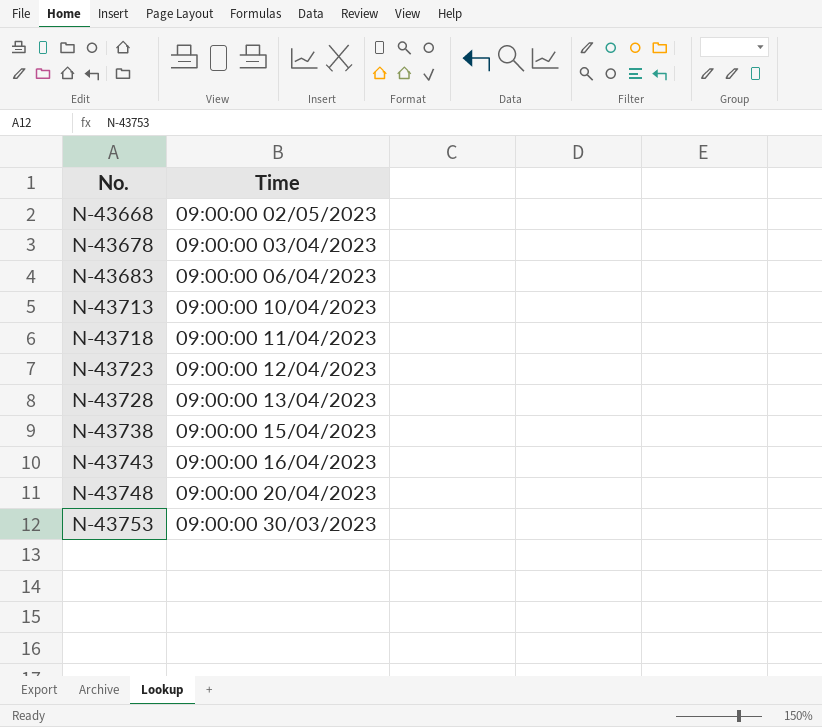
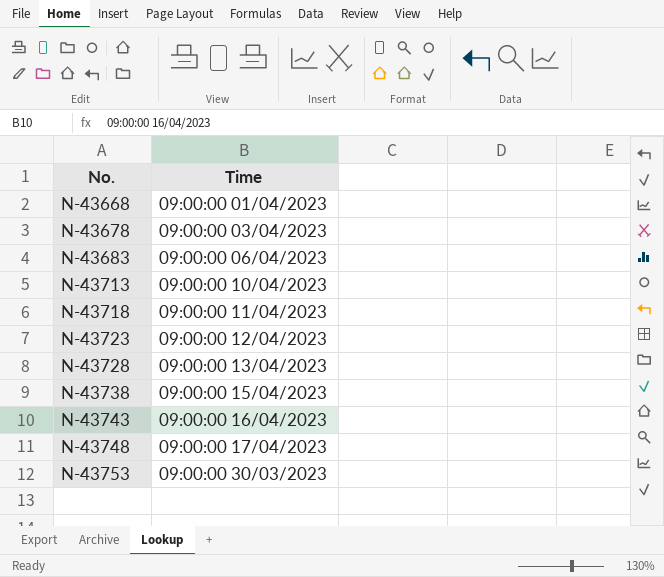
N-43668 | Time: 09:00:00 02/05/2023 -> 09:00:00 01/04/2023
N-43748 | Time: 09:00:00 20/04/2023 -> 09:00:00 17/04/2023

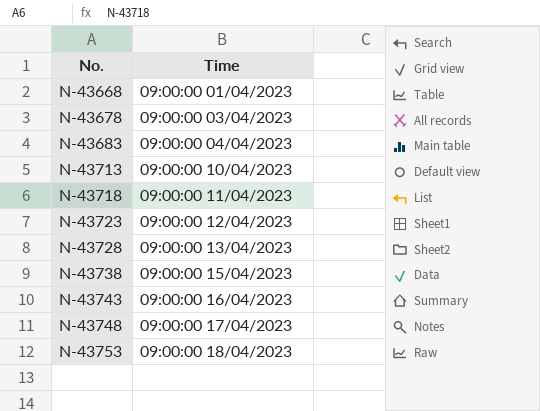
N-43683 | Time: 09:00:00 06/04/2023 -> 09:00:00 04/04/2023
N-43753 | Time: 09:00:00 30/03/2023 -> 09:00:00 18/04/2023

